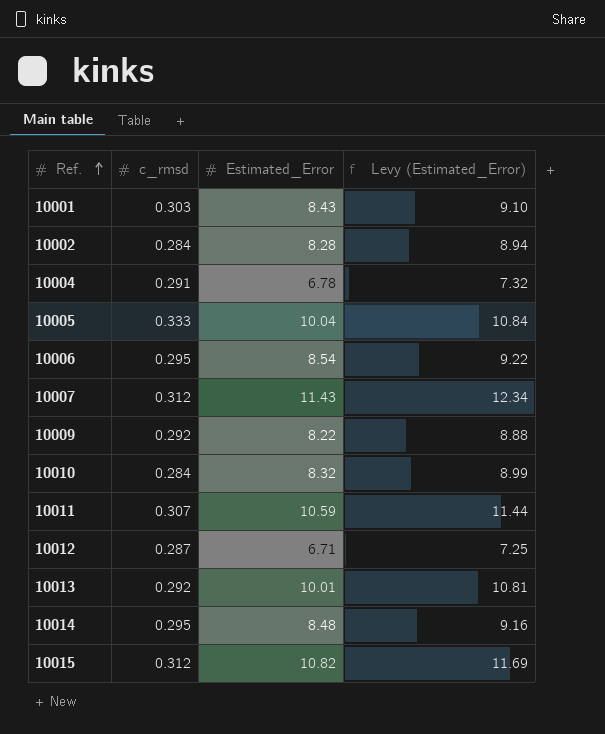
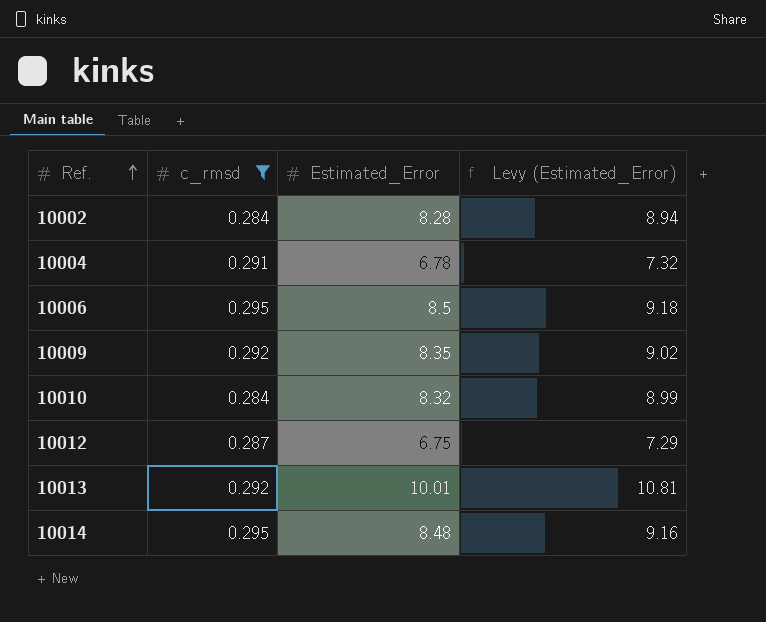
filter: none -> c_rmsd <= 0.295
10006 | Estimated_Error: 8.54 -> 8.5
10006 | Levy (Estimated_Error): 9.22 -> 9.18
10009 | Estimated_Error: 8.22 -> 8.35
10009 | Levy (Estimated_Error): 8.88 -> 9.02
10012 | Estimated_Error: 6.71 -> 6.75
10012 | Levy (Estimated_Error): 7.25 -> 7.29

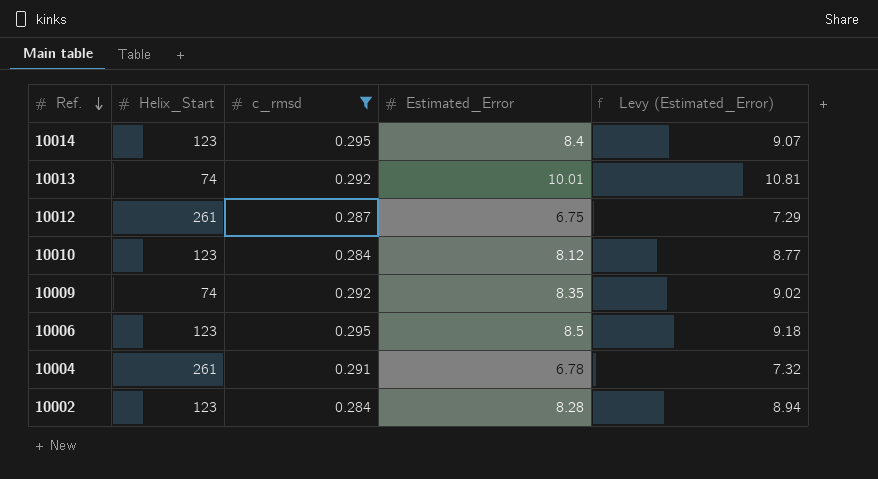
row order: Ref. ascending -> Ref. descending
column Helix_Start | position: none -> 2
10014 | Estimated_Error: 8.48 -> 8.4
10014 | Levy (Estimated_Error): 9.16 -> 9.07
10010 | Estimated_Error: 8.32 -> 8.12
10010 | Levy (Estimated_Error): 8.99 -> 8.77

